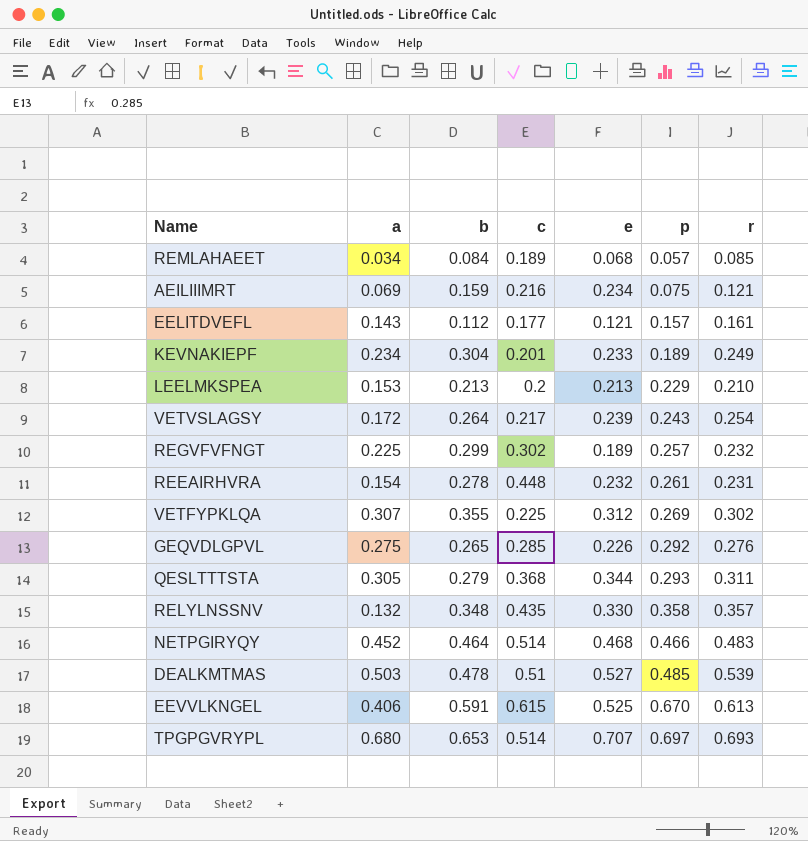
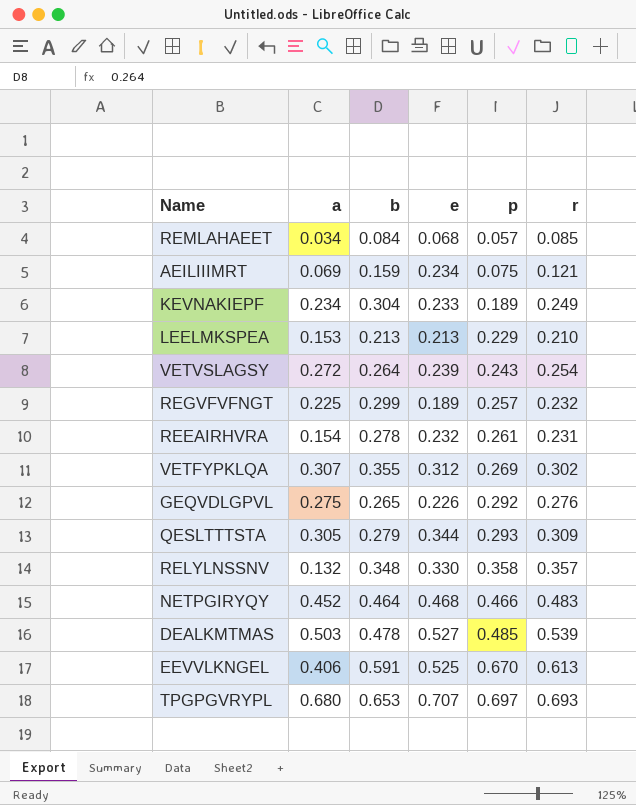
column c | position: 4 -> none
row EELITDVEFL: 0.143 | 0.112 | 0.177 | 0.121 | 0.157 | 0.161 -> none
VETVSLAGSY | a: 0.172 -> 0.272
QESLTTTSTA | r: 0.311 -> 0.309

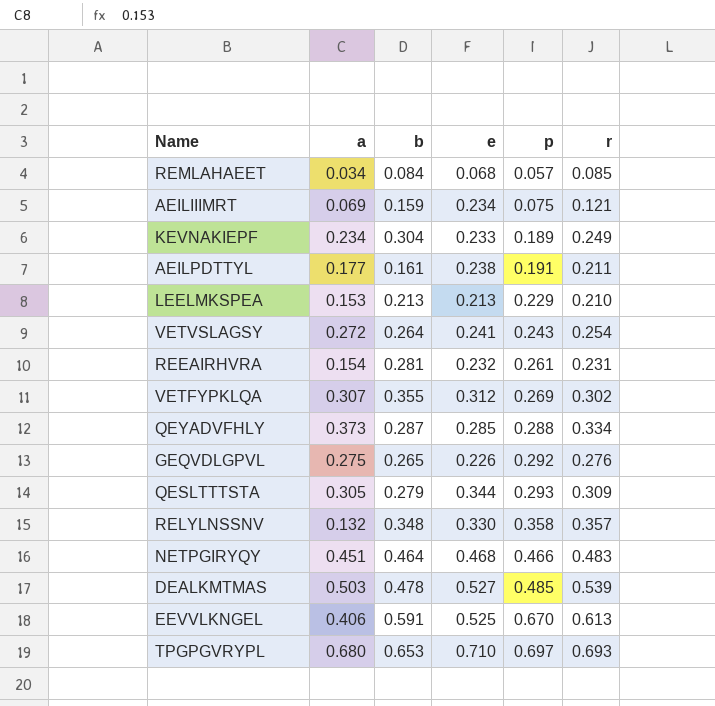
row REGVFVFNGT: 0.225 | 0.299 | 0.189 | 0.257 | 0.232 -> none
row AEILPDTTYL: none -> 0.177 | 0.161 | 0.238 | 0.191 | 0.211
VETVSLAGSY | e: 0.239 -> 0.241
REEAIRHVRA | b: 0.278 -> 0.281
row QEYADVFHLY: none -> 0.373 | 0.287 | 0.285 | 0.288 | 0.334
NETPGIRYQY | a: 0.452 -> 0.451
TPGPGVRYPL | e: 0.707 -> 0.710

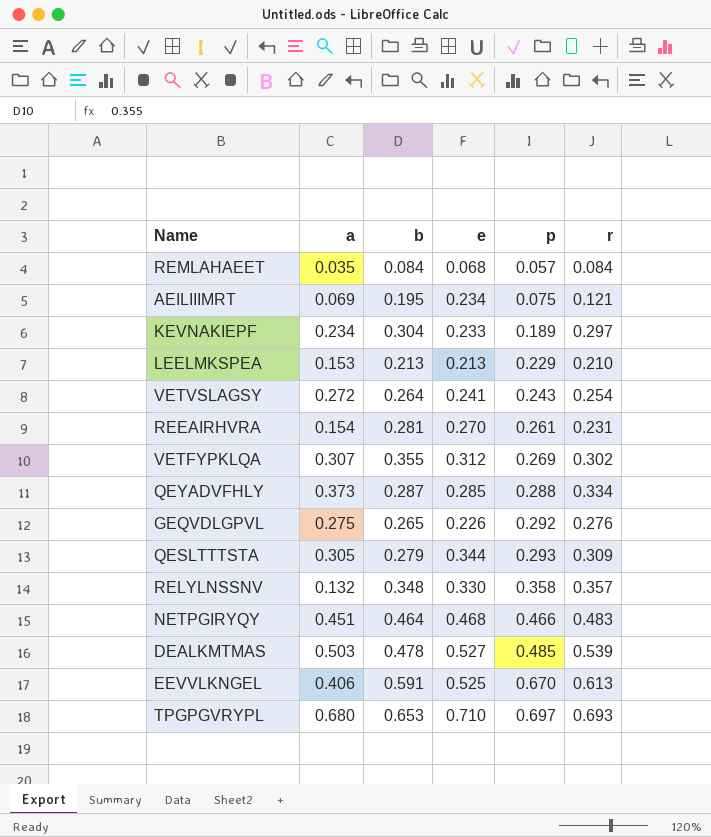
row AEILPDTTYL: 0.177 | 0.161 | 0.238 | 0.191 | 0.211 -> none
REMLAHAEET | a: 0.034 -> 0.035
REMLAHAEET | r: 0.085 -> 0.084
AEILIIIMRT | b: 0.159 -> 0.195
KEVNAKIEPF | r: 0.249 -> 0.297
REEAIRHVRA | e: 0.232 -> 0.270

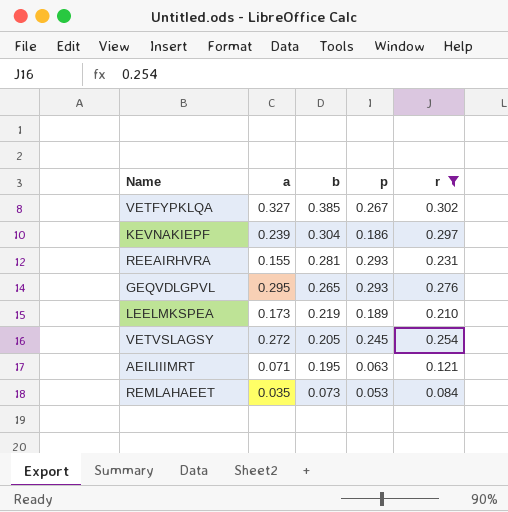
filter: none -> r <= 0.302
row order: p ascending -> b descending
column e | position: 4 -> none
VETFYPKLQA | a: 0.307 -> 0.327
VETFYPKLQA | b: 0.355 -> 0.385
VETFYPKLQA | p: 0.269 -> 0.267
KEVNAKIEPF | a: 0.234 -> 0.239
KEVNAKIEPF | p: 0.189 -> 0.186
REEAIRHVRA | a: 0.154 -> 0.155
REEAIRHVRA | p: 0.261 -> 0.293
GEQVDLGPVL | a: 0.275 -> 0.295
GEQVDLGPVL | p: 0.292 -> 0.293
LEELMKSPEA | a: 0.153 -> 0.173
LEELMKSPEA | b: 0.213 -> 0.219
LEELMKSPEA | p: 0.229 -> 0.189
VETVSLAGSY | b: 0.264 -> 0.205
VETVSLAGSY | p: 0.243 -> 0.245
AEILIIIMRT | a: 0.069 -> 0.071
AEILIIIMRT | p: 0.075 -> 0.063
REMLAHAEET | b: 0.084 -> 0.073
REMLAHAEET | p: 0.057 -> 0.053

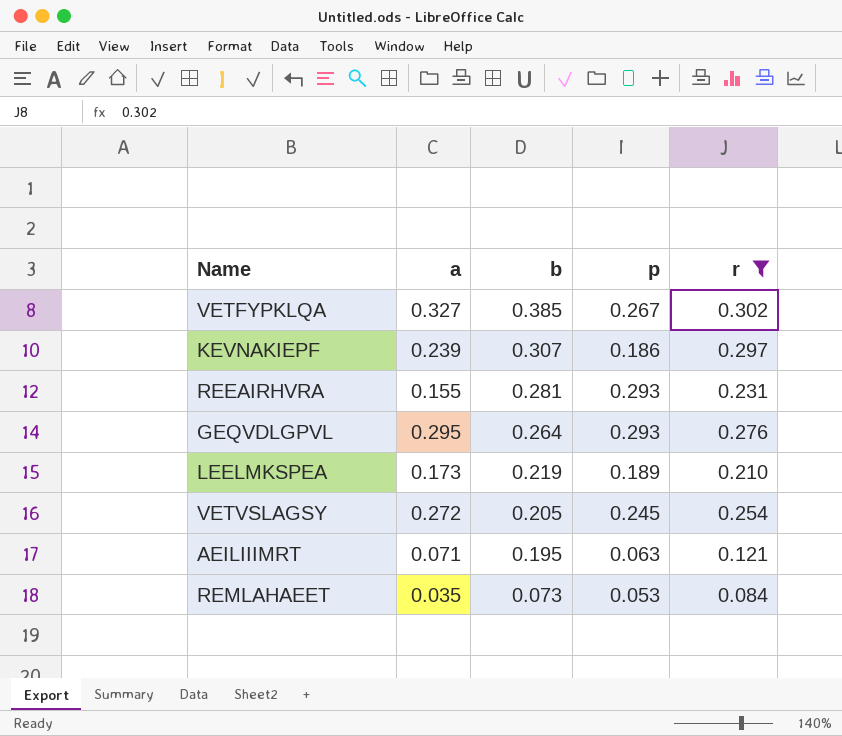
KEVNAKIEPF | b: 0.304 -> 0.307
GEQVDLGPVL | b: 0.265 -> 0.264

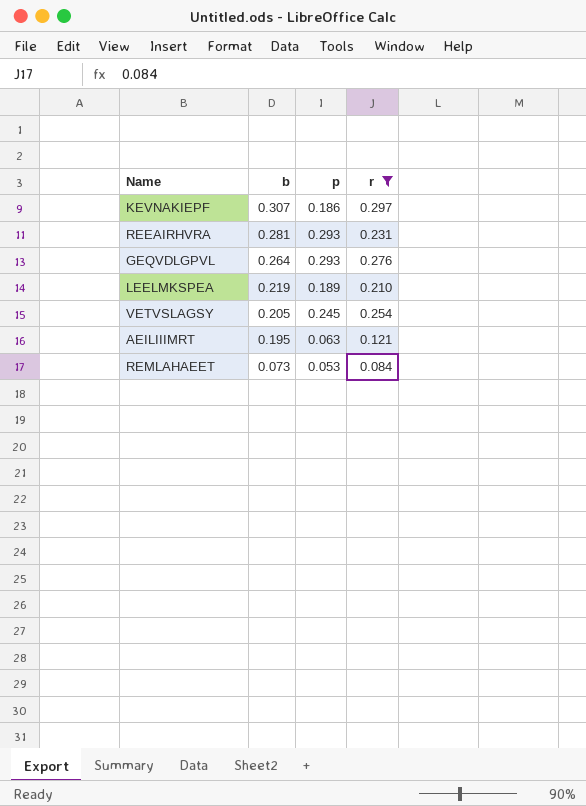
column a | position: 2 -> none
row VETFYPKLQA: 0.327 | 0.385 | 0.267 | 0.302 -> none

